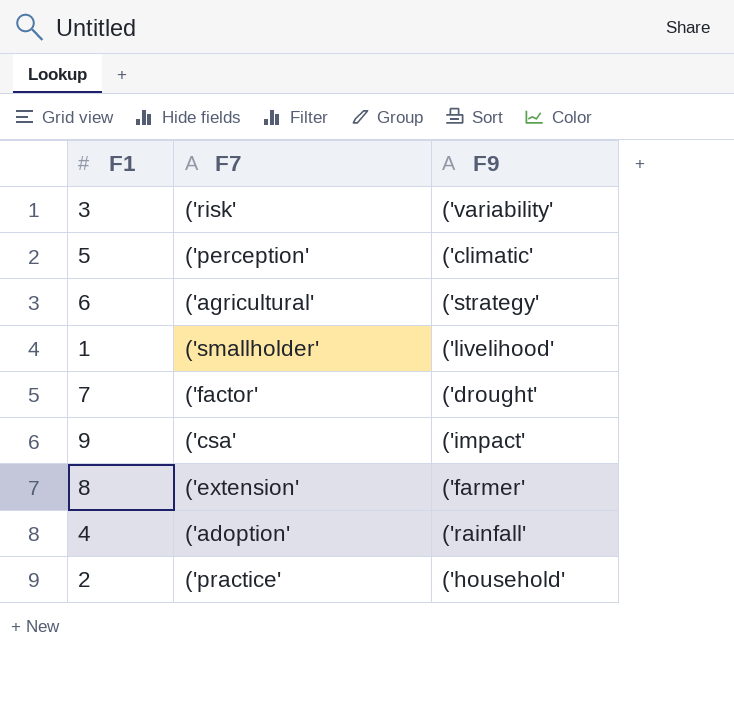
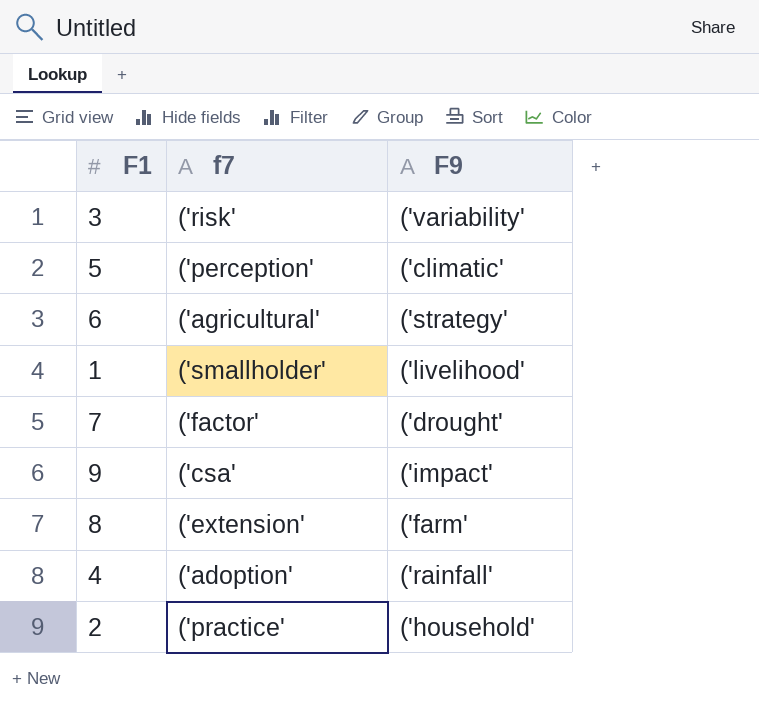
column name: F7 -> f7
8 | F9: ('farmer' -> ('farm'

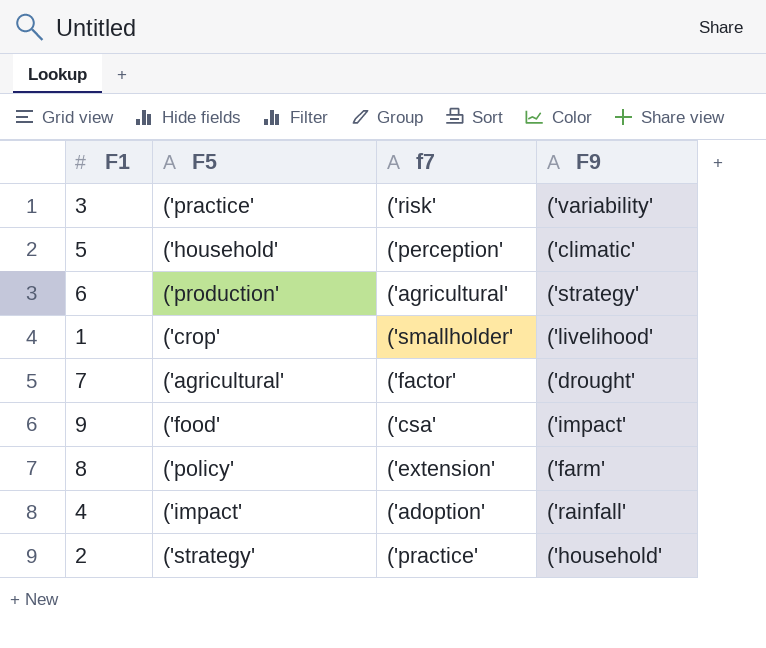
column F5 | position: none -> 2

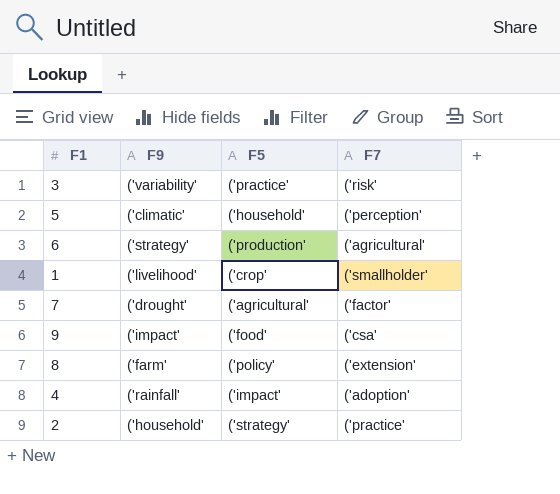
column F9 | position: 4 -> 2
column name: f7 -> F7

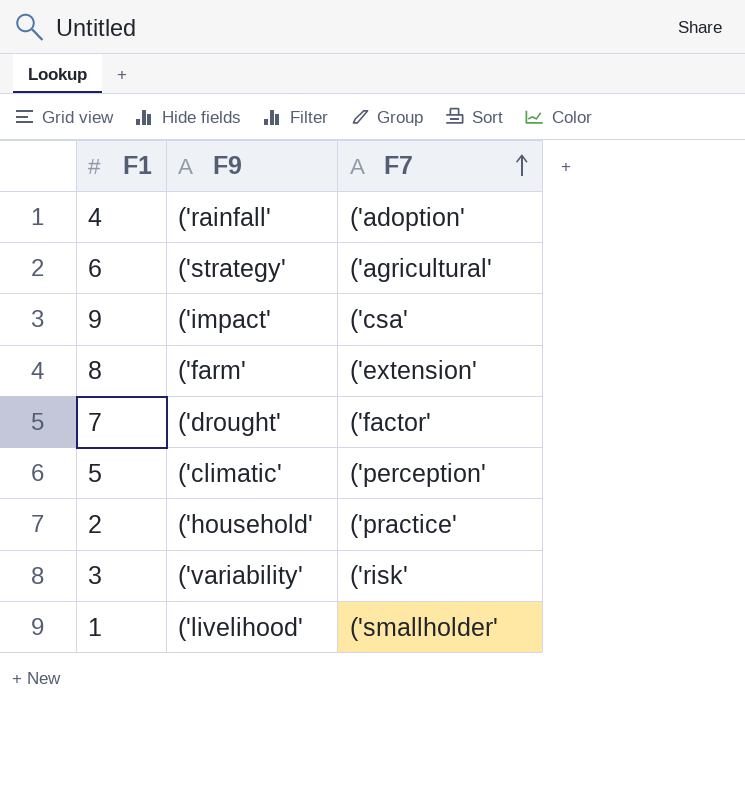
row order: none -> F7 ascending
column F5 | position: 3 -> none

